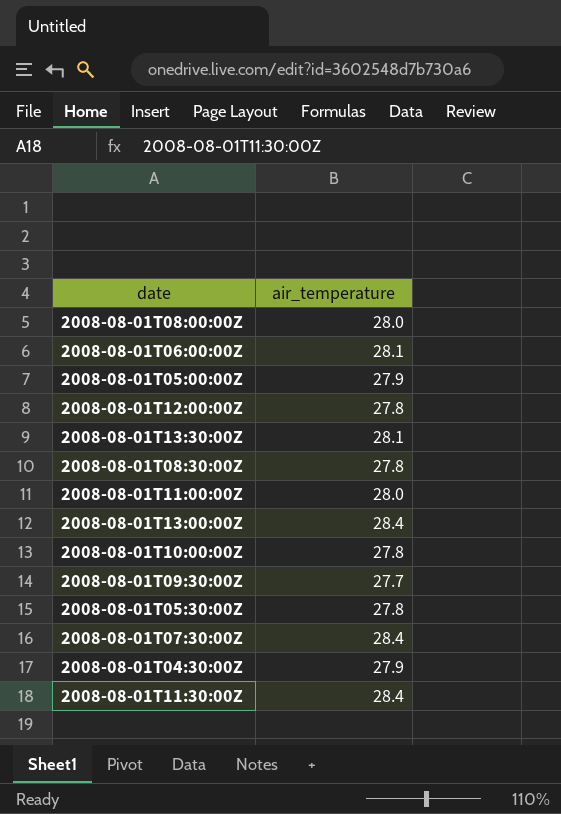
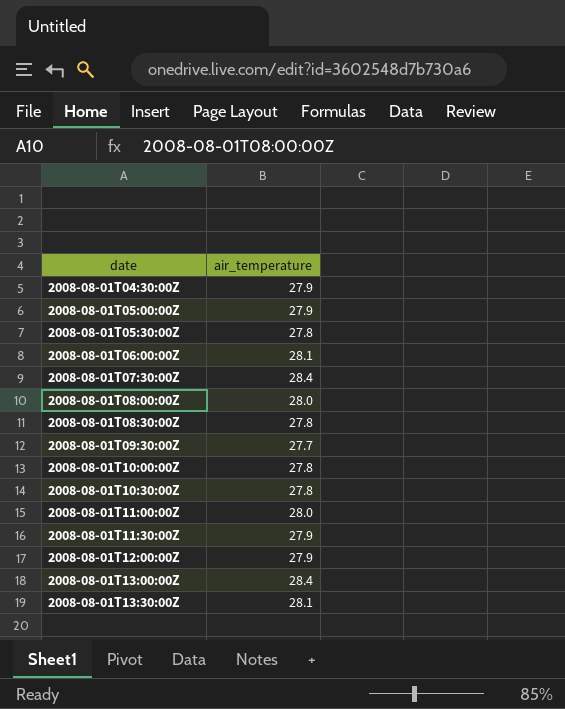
row order: none -> date ascending
row 2008-08-01T10:30:00Z: none -> 27.8
2008-08-01T11:30:00Z | air_temperature: 28.4 -> 27.9
2008-08-01T12:00:00Z | air_temperature: 27.8 -> 27.9

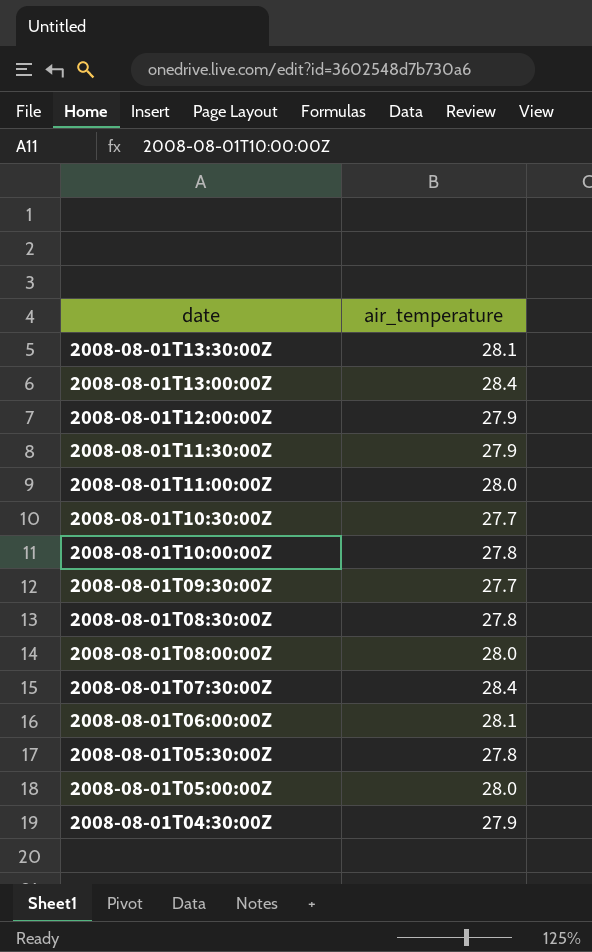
row order: date ascending -> date descending
2008-08-01T10:30:00Z | air_temperature: 27.8 -> 27.7
2008-08-01T05:00:00Z | air_temperature: 27.9 -> 28.0

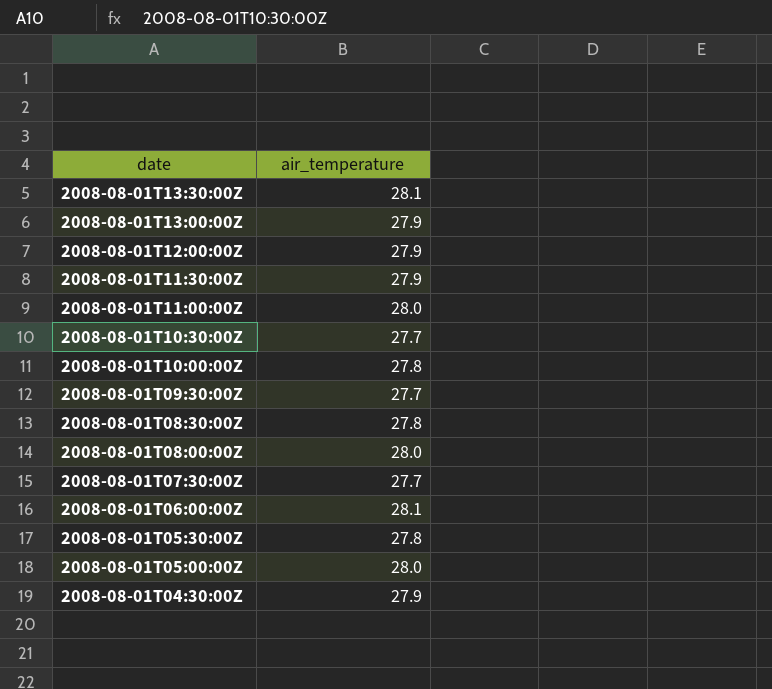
2008-08-01T13:00:00Z | air_temperature: 28.4 -> 27.9
2008-08-01T07:30:00Z | air_temperature: 28.4 -> 27.7

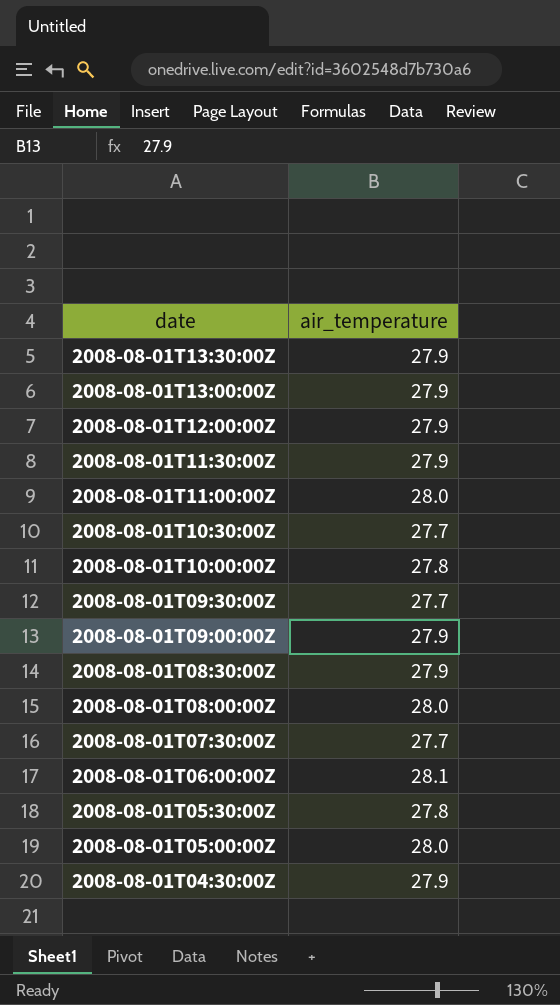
2008-08-01T13:30:00Z | air_temperature: 28.1 -> 27.9
row 2008-08-01T09:00:00Z: none -> 27.9
2008-08-01T08:30:00Z | air_temperature: 27.8 -> 27.9

